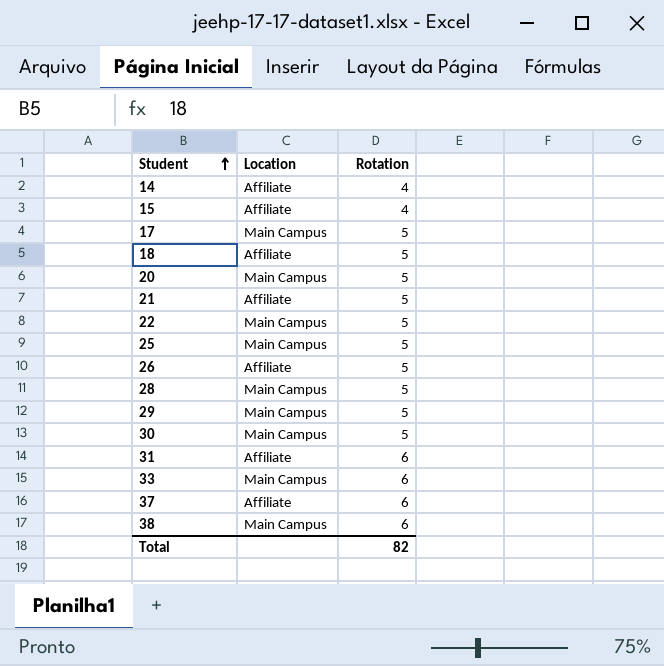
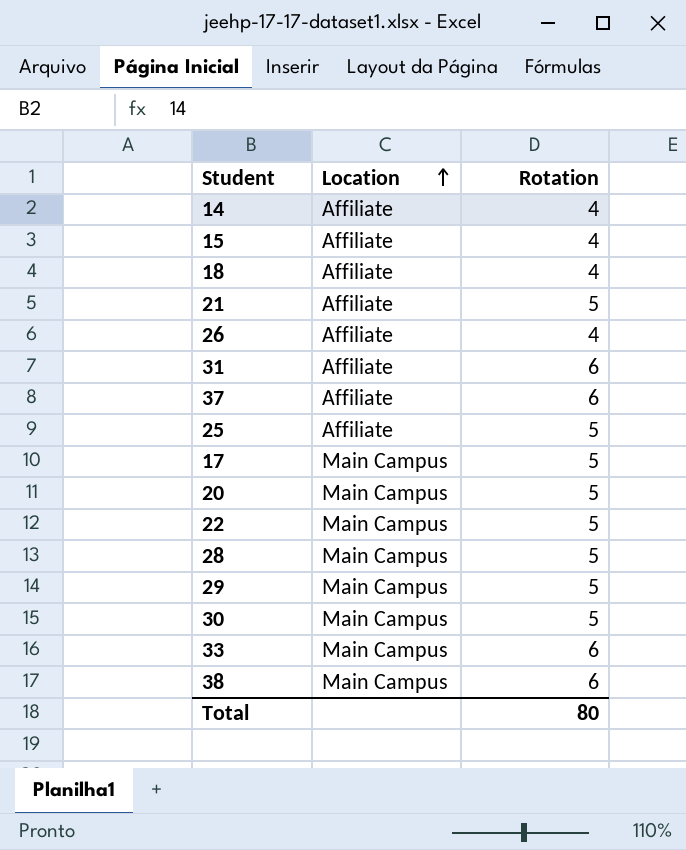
row order: Student ascending -> Location ascending
18 | Rotation: 5 -> 4
26 | Rotation: 5 -> 4
25 | Location: Main Campus -> Affiliate
Total | Rotation: 82 -> 80

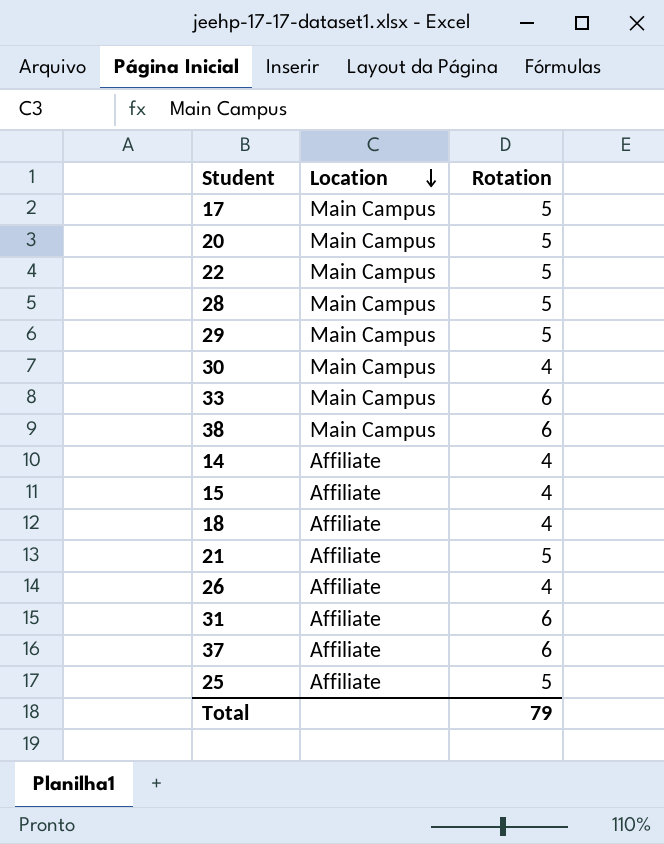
row order: Location ascending -> Location descending
30 | Rotation: 5 -> 4
Total | Rotation: 80 -> 79

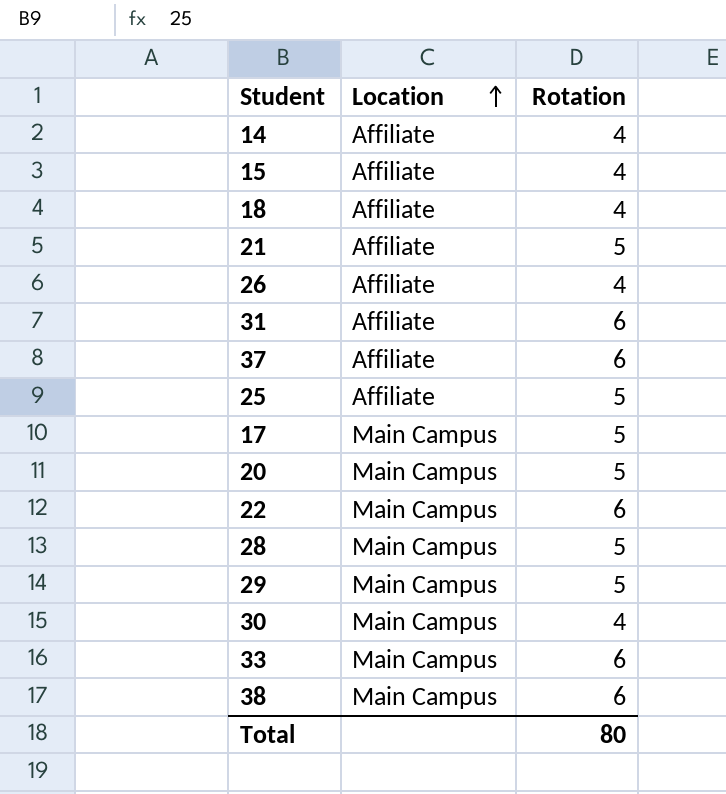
row order: Location descending -> Location ascending
22 | Rotation: 5 -> 6
Total | Rotation: 79 -> 80

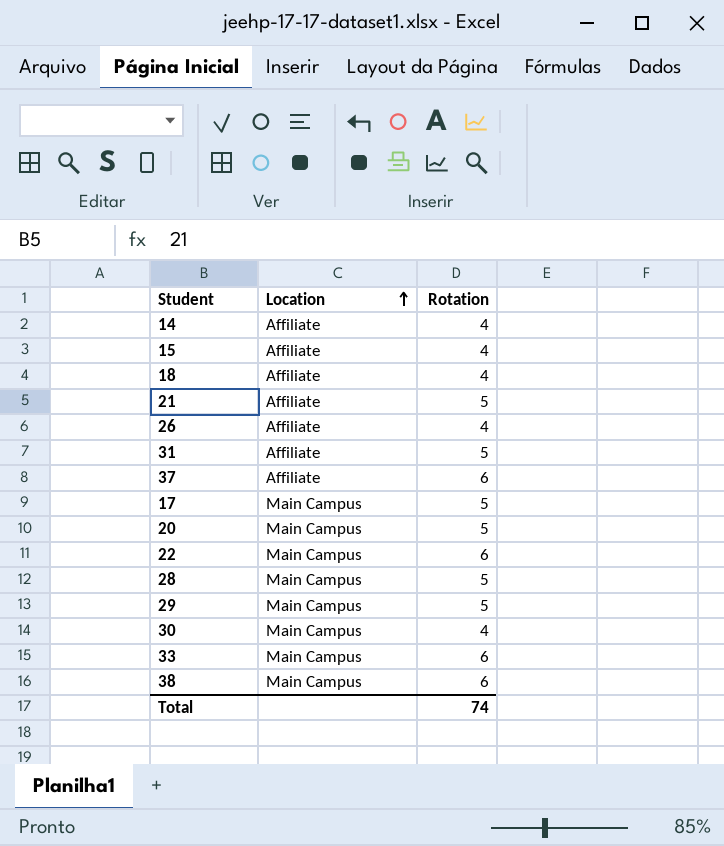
row 25: Affiliate | 5 -> none
31 | Rotation: 6 -> 5
Total | Rotation: 80 -> 74

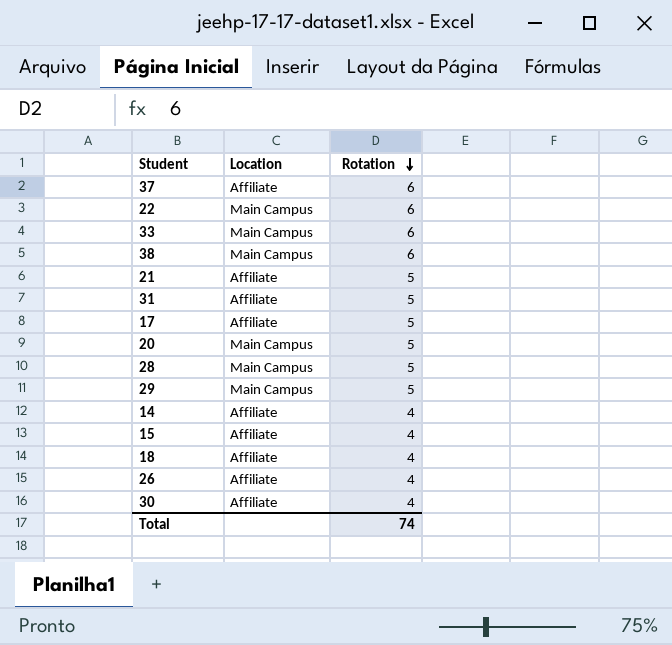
row order: Location ascending -> Rotation descending
17 | Location: Main Campus -> Affiliate
30 | Location: Main Campus -> Affiliate

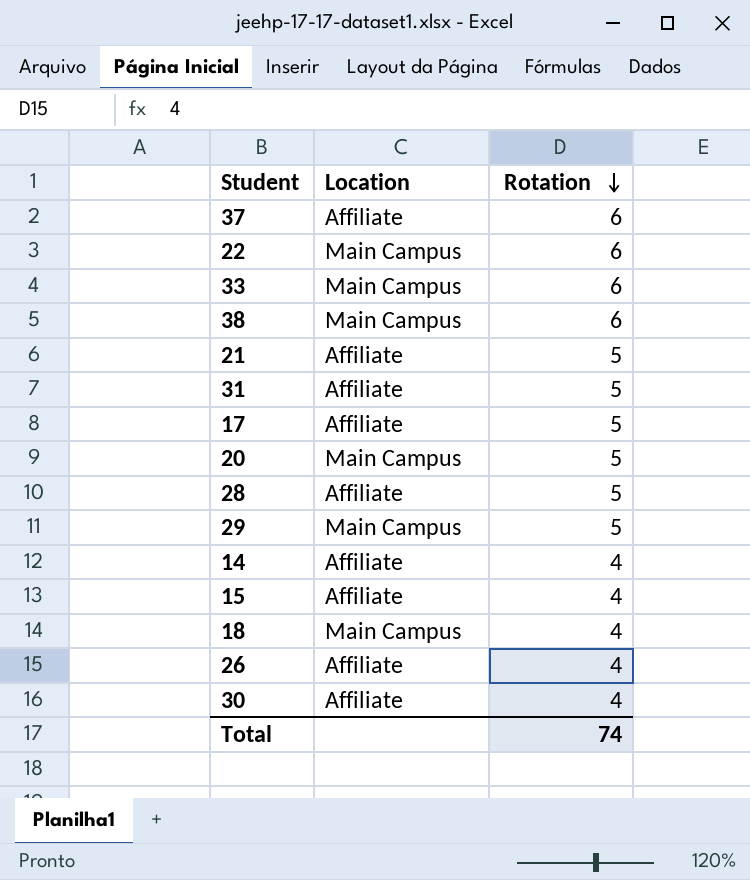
28 | Location: Main Campus -> Affiliate
18 | Location: Affiliate -> Main Campus

